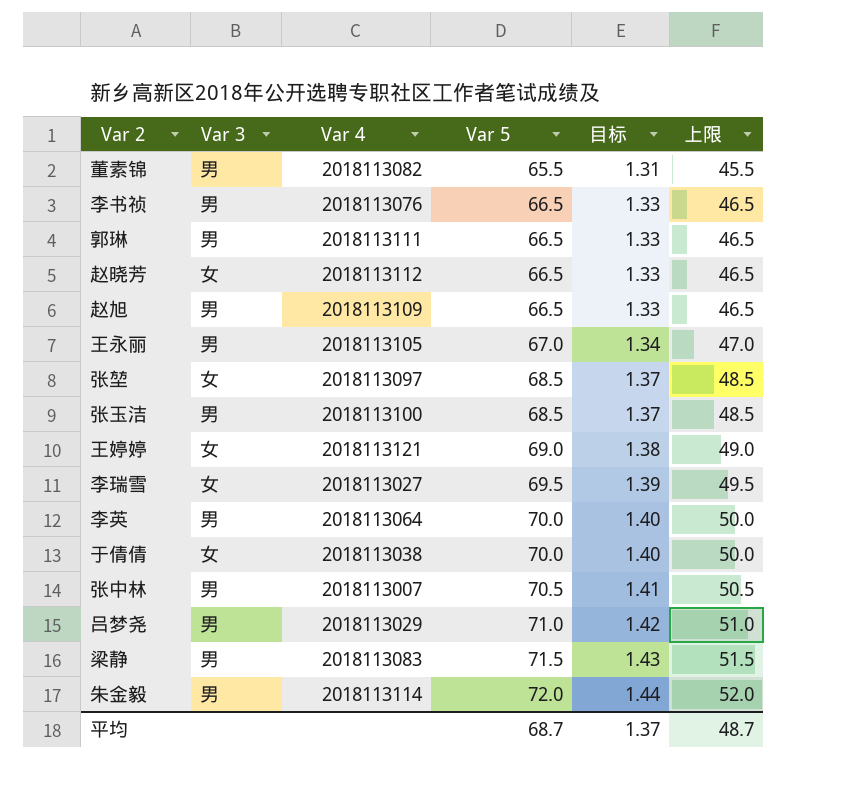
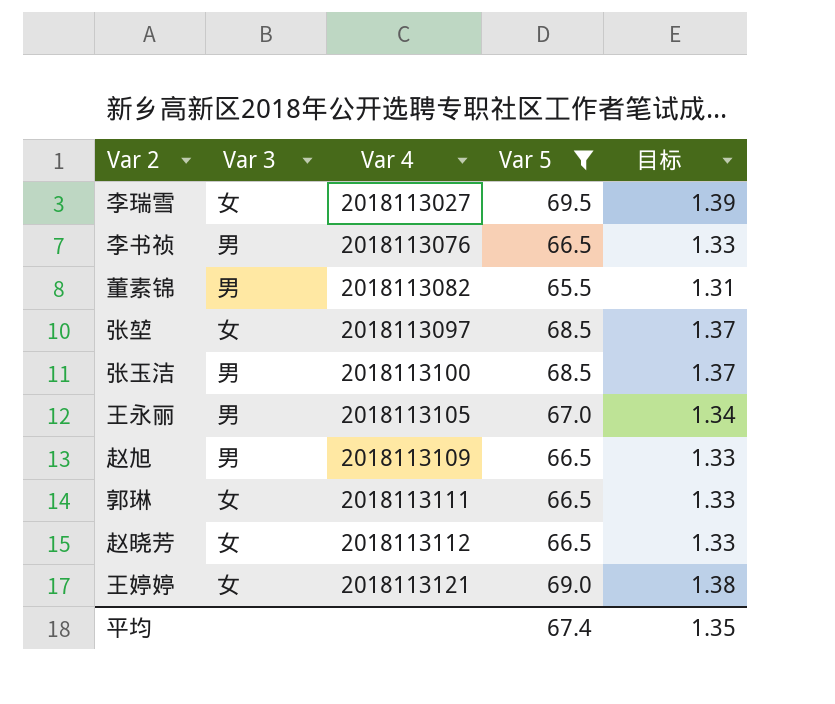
filter: none -> Var 5 <= 69.5
row order: Var 5 ascending -> Var 4 ascending
column 上限 | formula: [Var 5] - 20 -> none
郭琳 | Var 3: 男 -> 女
平均 | Var 5: 68.7 -> 67.4
平均 | 目标: 1.37 -> 1.35

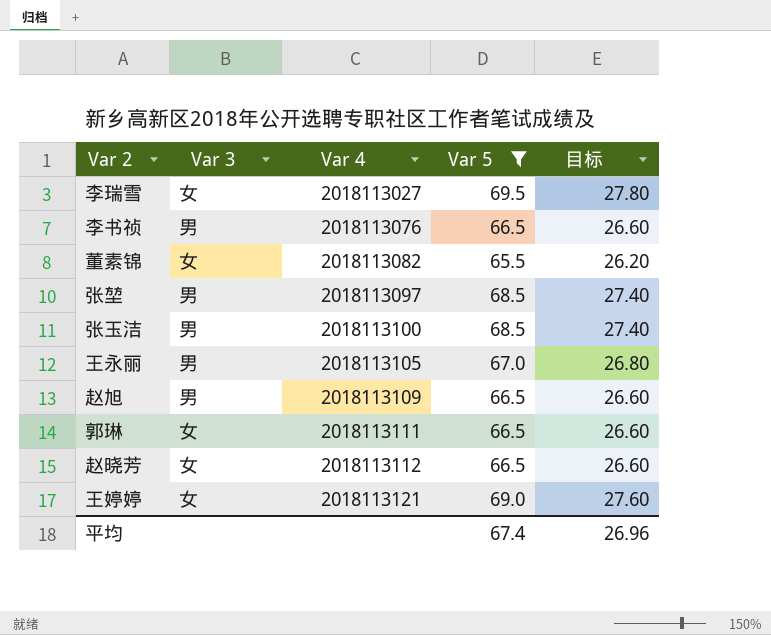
column 目标 | formula: [Var 5] * 0.02 -> [Var 5] * 0.4
董素锦 | Var 3: 男 -> 女
张堃 | Var 3: 女 -> 男
平均 | 目标: 1.35 -> 26.96

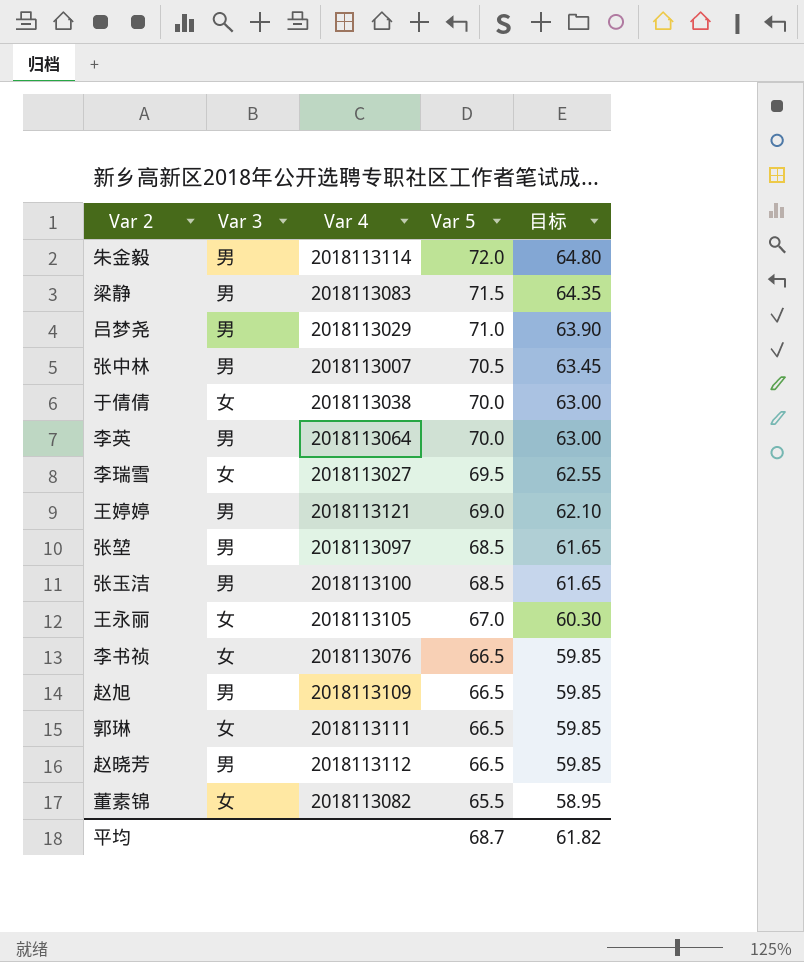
filter: Var 5 <= 69.5 -> none
row order: Var 4 ascending -> Var 5 descending
column 目标 | formula: [Var 5] * 0.4 -> [Var 5] * 0.9
王婷婷 | Var 3: 女 -> 男
王永丽 | Var 3: 男 -> 女
李书祯 | Var 3: 男 -> 女
赵晓芳 | Var 3: 女 -> 男
平均 | Var 5: 67.4 -> 68.7
平均 | 目标: 26.96 -> 61.82

